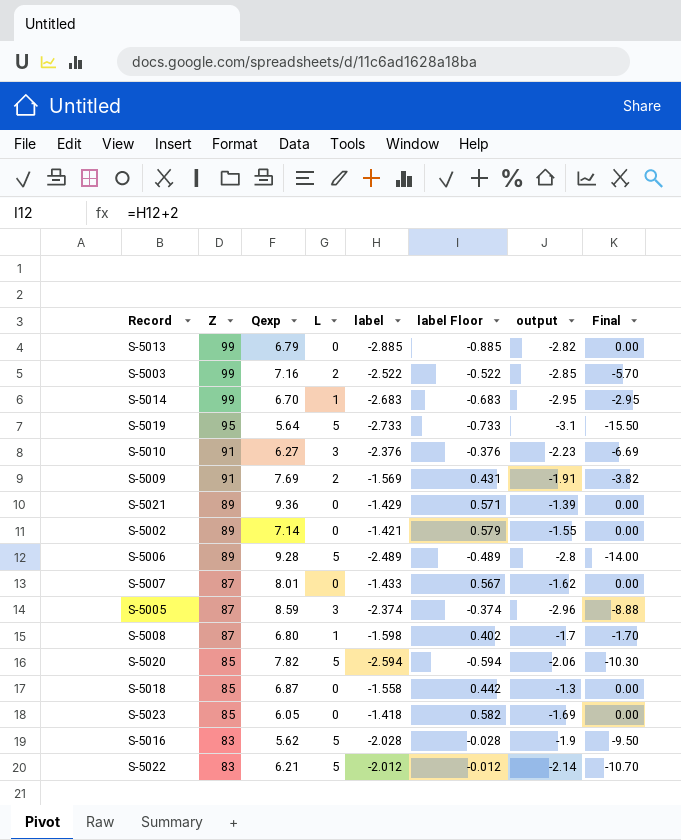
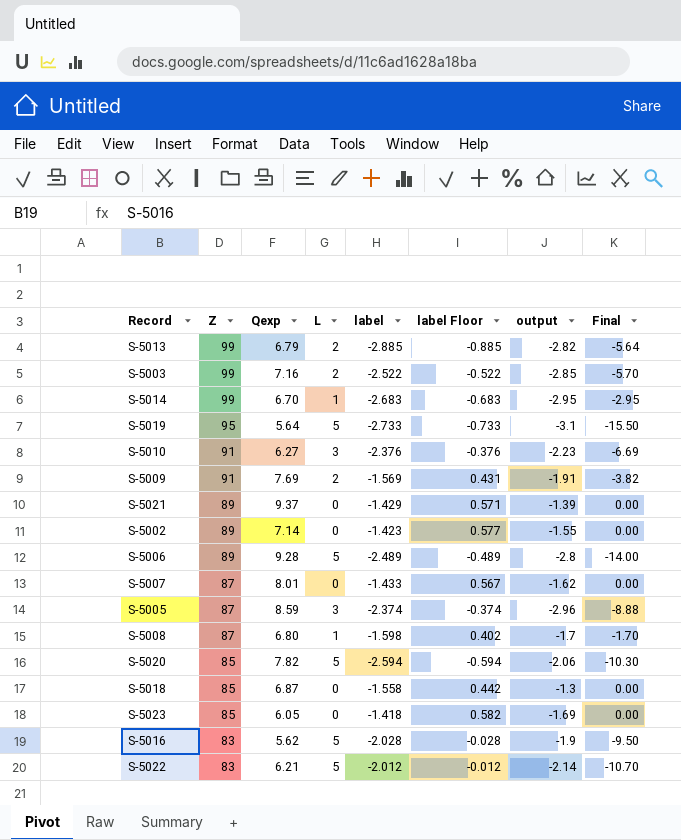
S-5013 | L: 0 -> 2
S-5013 | Final: 0.00 -> -5.64
S-5021 | Qexp: 9.36 -> 9.37
S-5002 | label: -1.421 -> -1.423
S-5002 | label Floor: 0.579 -> 0.577

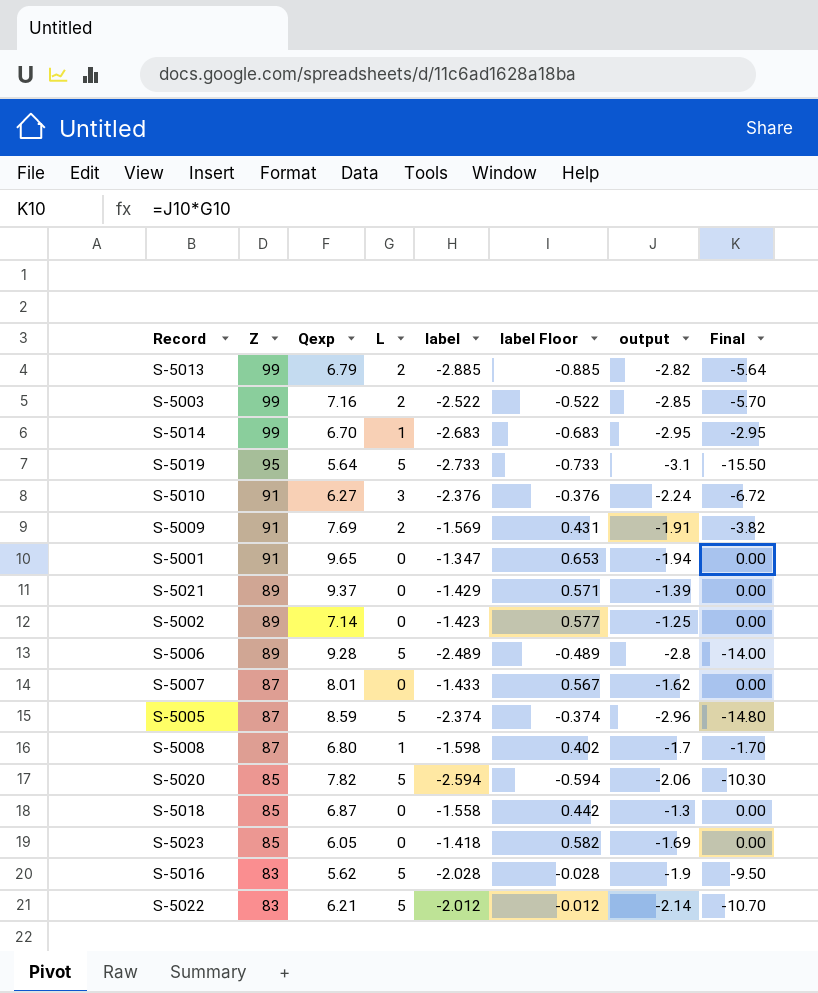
S-5010 | output: -2.23 -> -2.24
S-5010 | Final: -6.69 -> -6.72
row S-5001: none -> 91 | 9.65 | 0 | -1.347 | 0.653 | -1.94 | 0.00
S-5002 | output: -1.55 -> -1.25
S-5005 | L: 3 -> 5
S-5005 | Final: -8.88 -> -14.80

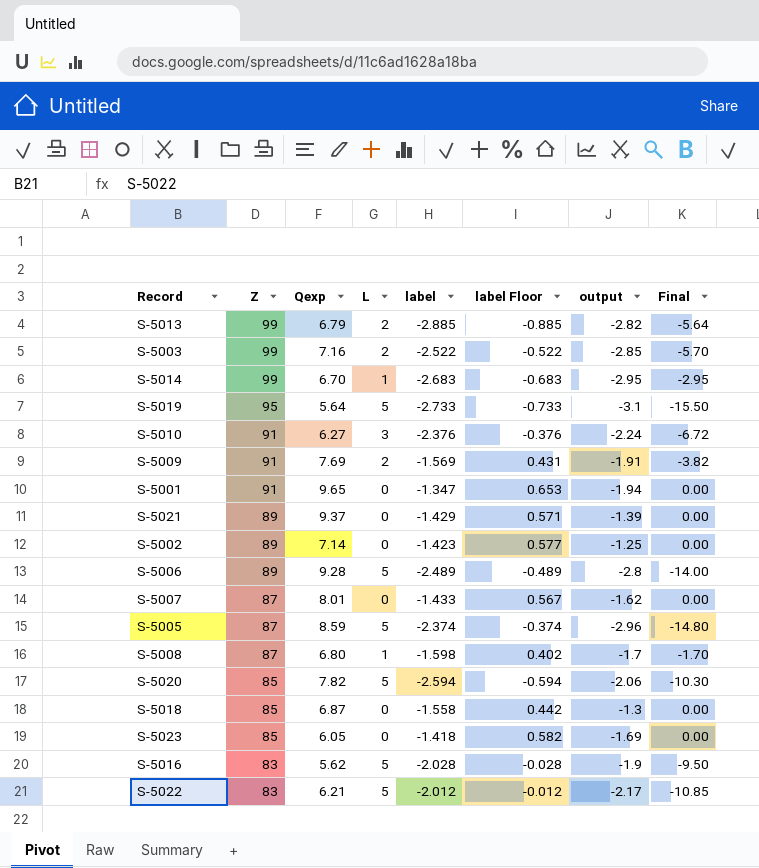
S-5022 | output: -2.14 -> -2.17
S-5022 | Final: -10.70 -> -10.85

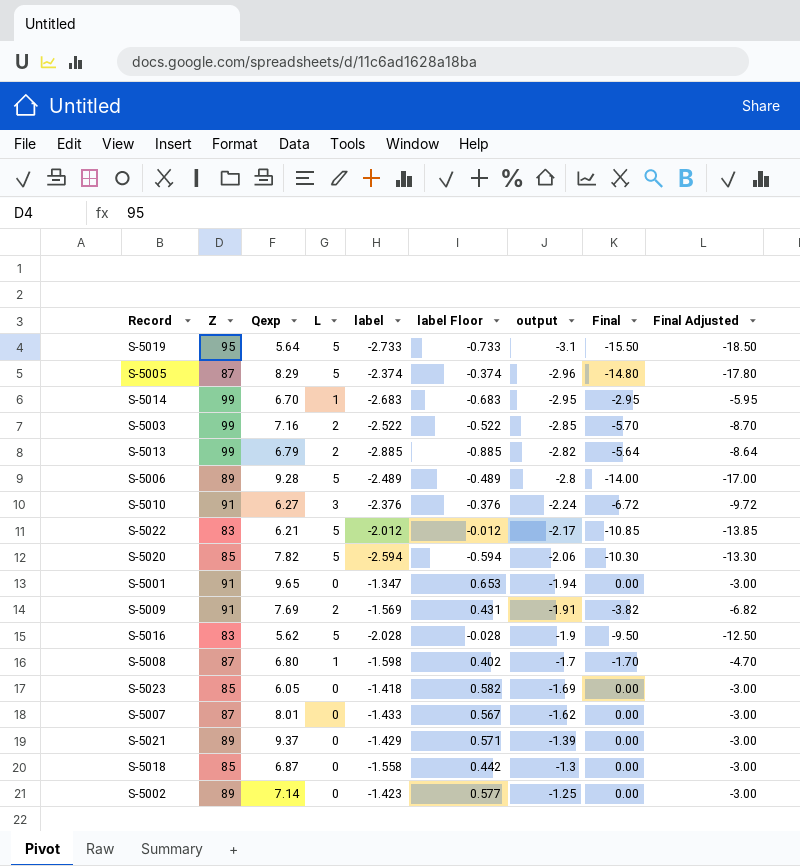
row order: Z descending -> output ascending
column Final Adjusted | formula: none -> [Final] - 3
S-5005 | Qexp: 8.59 -> 8.29

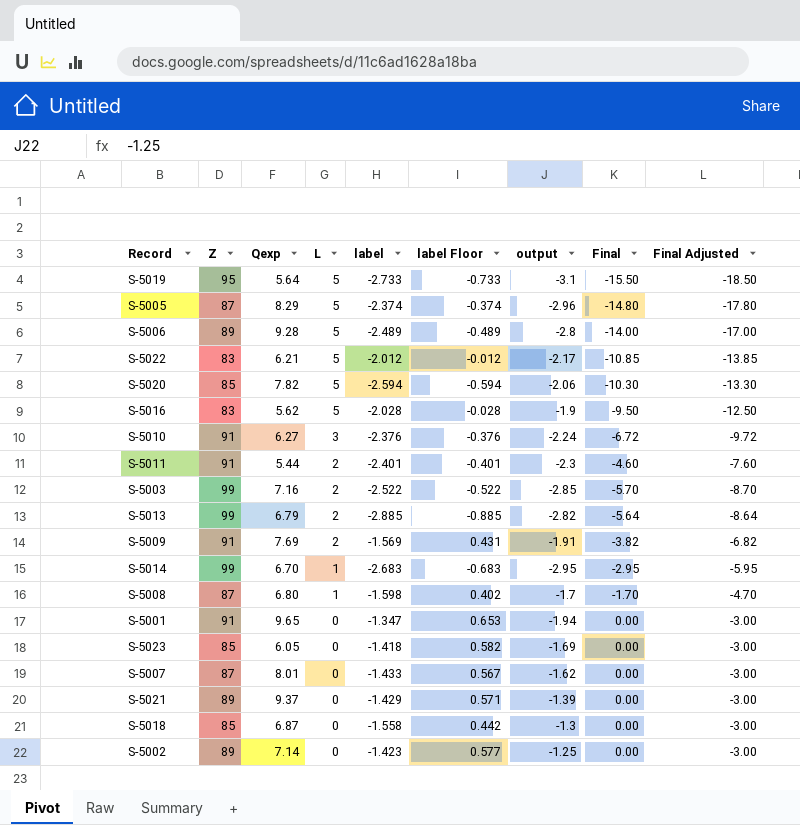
row order: output ascending -> L descending
row S-5011: none -> 91 | 5.44 | 2 | -2.401 | -0.401 | -2.3 | -4.60 | -7.60

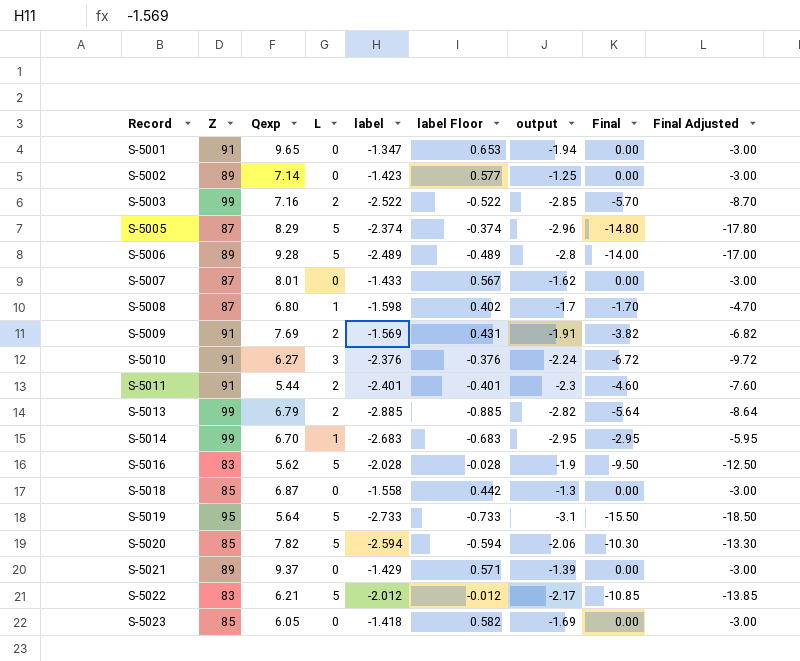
row order: L descending -> Record ascending

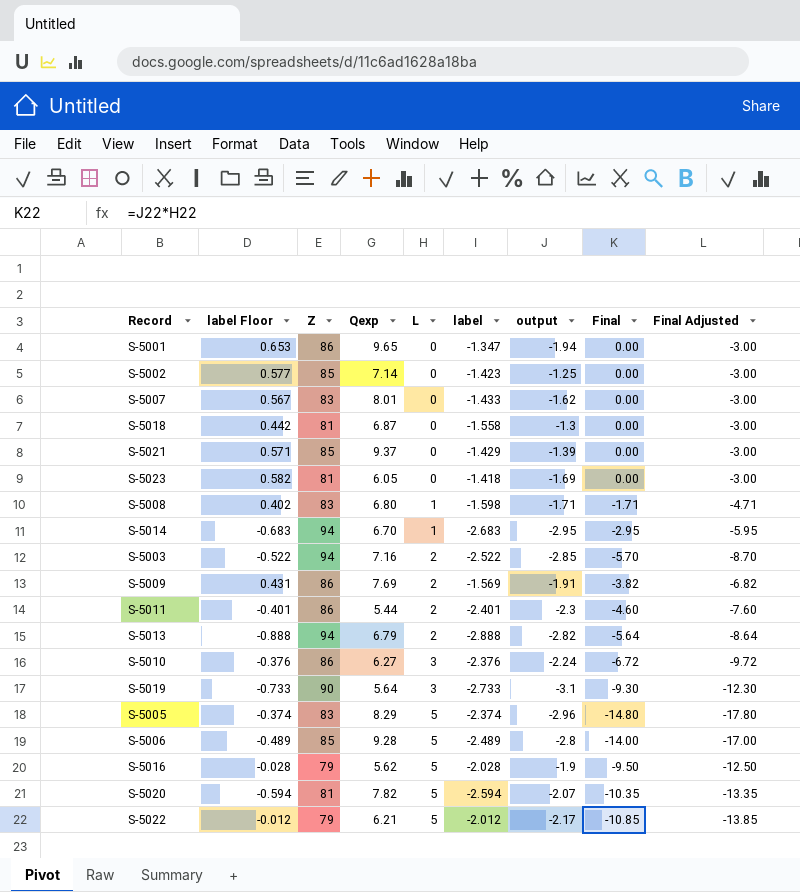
row order: Record ascending -> L ascending
column label Floor | position: 6 -> 2
S-5001 | Z: 91 -> 86
S-5002 | Z: 89 -> 85
S-5007 | Z: 87 -> 83
S-5018 | Z: 85 -> 81
S-5021 | Z: 89 -> 85
S-5023 | Z: 85 -> 81
S-5008 | Z: 87 -> 83
S-5008 | output: -1.7 -> -1.71
S-5008 | Final: -1.70 -> -1.71
S-5008 | Final Adjusted: -4.70 -> -4.71
S-5014 | Z: 99 -> 94
S-5003 | Z: 99 -> 94
S-5009 | Z: 91 -> 86
S-5011 | Z: 91 -> 86
S-5013 | label Floor: -0.885 -> -0.888
S-5013 | Z: 99 -> 94
S-5013 | label: -2.885 -> -2.888
S-5010 | Z: 91 -> 86
S-5019 | Z: 95 -> 90
S-5019 | L: 5 -> 3
S-5019 | Final: -15.50 -> -9.30
S-5019 | Final Adjusted: -18.50 -> -12.30
S-5005 | Z: 87 -> 83
S-5006 | Z: 89 -> 85
S-5016 | Z: 83 -> 79
S-5020 | Z: 85 -> 81
S-5020 | output: -2.06 -> -2.07
S-5020 | Final: -10.30 -> -10.35
S-5020 | Final Adjusted: -13.30 -> -13.35
S-5022 | Z: 83 -> 79

